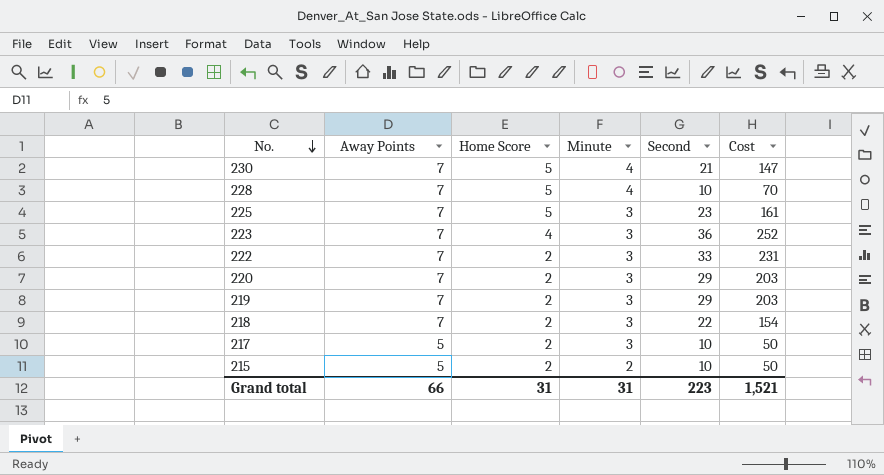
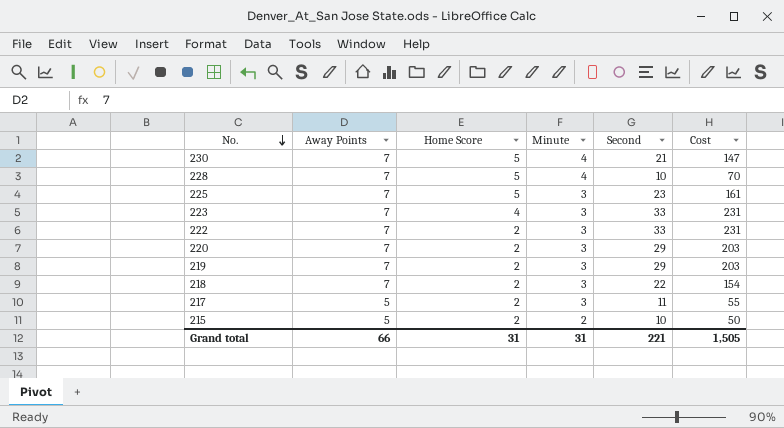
223 | Second: 36 -> 33
223 | Cost: 252 -> 231
217 | Second: 10 -> 11
217 | Cost: 50 -> 55
Grand total | Second: 223 -> 221
Grand total | Cost: 1,521 -> 1,505

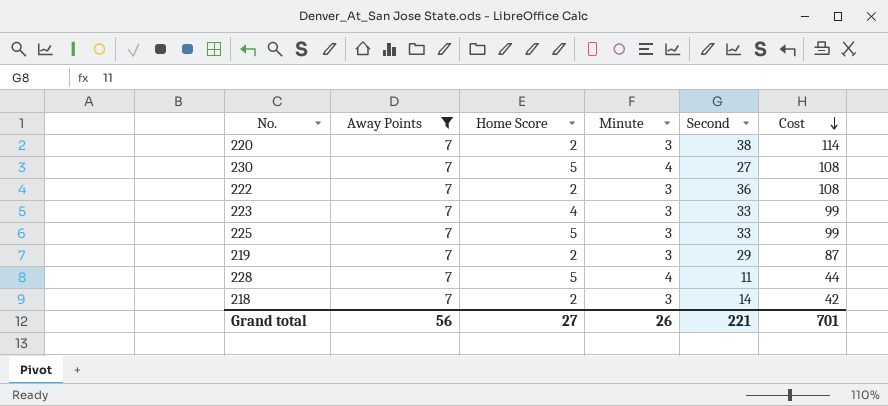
filter: none -> Away Points = 7
row order: No. descending -> Cost descending
column Cost | formula: [Away Points] * [Second] -> [Minute] * [Second]
220 | Second: 29 -> 38
230 | Second: 21 -> 27
222 | Second: 33 -> 36
225 | Second: 23 -> 33
228 | Second: 10 -> 11
218 | Second: 22 -> 14
Grand total | Away Points: 66 -> 56
Grand total | Home Score: 31 -> 27
Grand total | Minute: 31 -> 26
Grand total | Cost: 1,505 -> 701

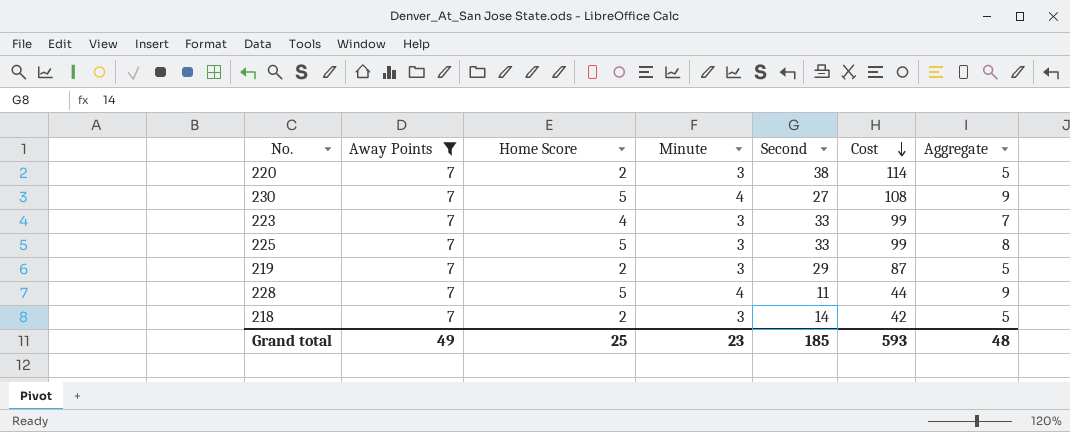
column Aggregate | formula: none -> [Home Score] + [Minute]
row 222: 7 | 2 | 3 | 36 | 108 -> none
Grand total | Away Points: 56 -> 49
Grand total | Home Score: 27 -> 25
Grand total | Minute: 26 -> 23
Grand total | Second: 221 -> 185
Grand total | Cost: 701 -> 593

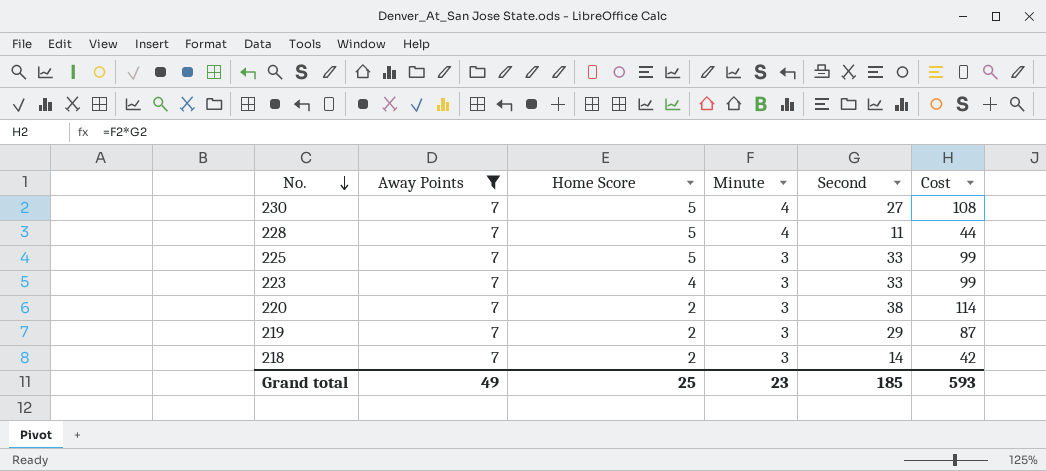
row order: Cost descending -> No. descending
column Aggregate | formula: [Home Score] + [Minute] -> none

